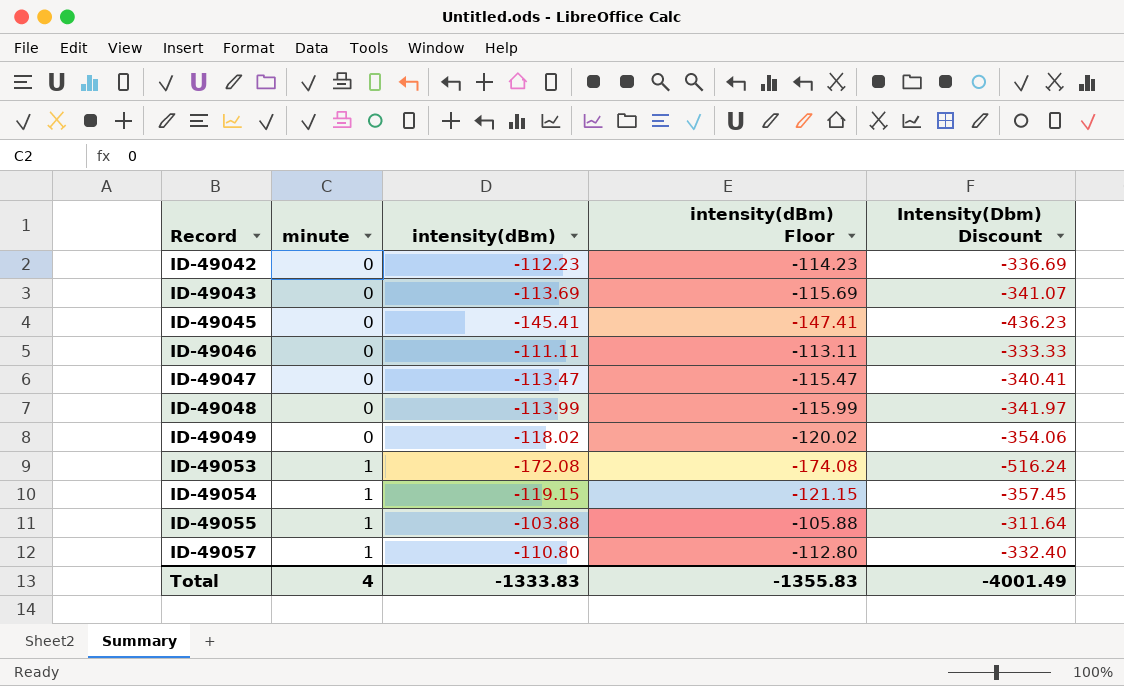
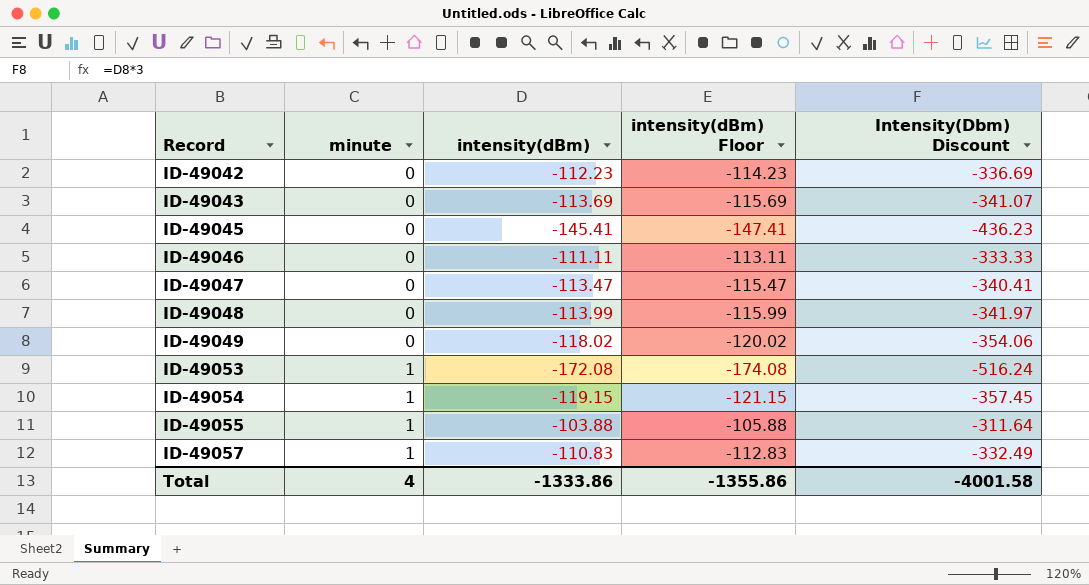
ID-49057 | intensity(dBm): -110.80 -> -110.83
ID-49057 | intensity(dBm) Floor: -112.80 -> -112.83
ID-49057 | Intensity(Dbm) Discount: -332.40 -> -332.49
Total | intensity(dBm): -1333.83 -> -1333.86
Total | intensity(dBm) Floor: -1355.83 -> -1355.86
Total | Intensity(Dbm) Discount: -4001.49 -> -4001.58

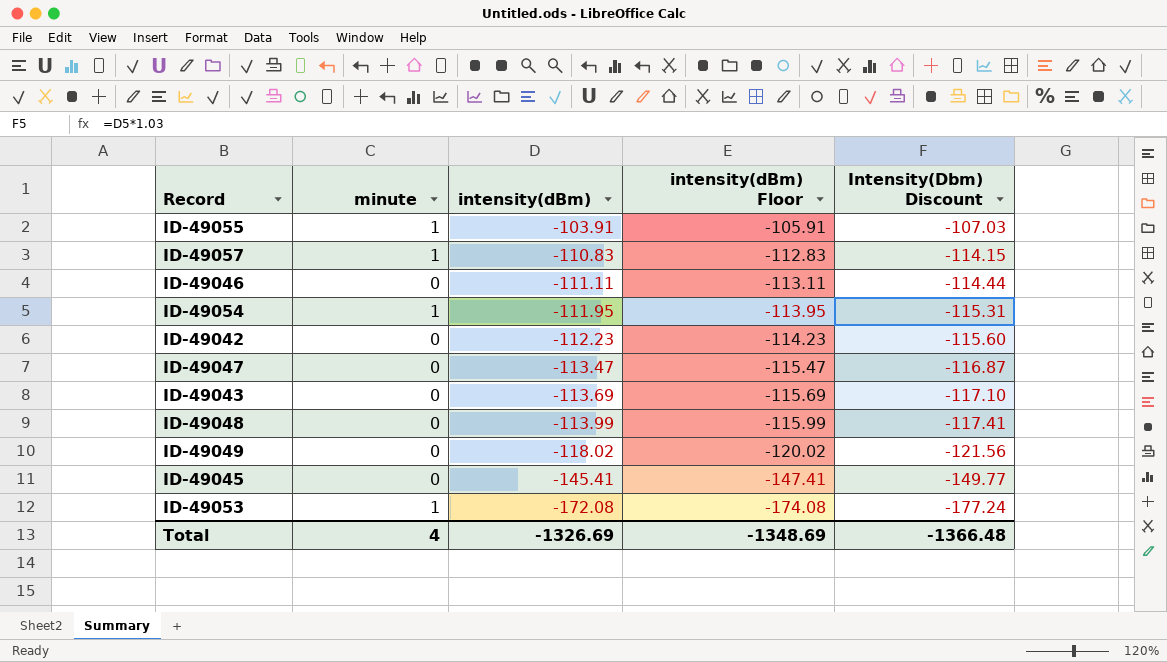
row order: Record ascending -> intensity(dBm) descending
column Intensity(Dbm) Discount | formula: [intensity(dBm)] * 3 -> [intensity(dBm)] * 1.03
ID-49055 | intensity(dBm): -103.88 -> -103.91
ID-49055 | intensity(dBm) Floor: -105.88 -> -105.91
ID-49054 | intensity(dBm): -119.15 -> -111.95
ID-49054 | intensity(dBm) Floor: -121.15 -> -113.95
Total | intensity(dBm): -1333.86 -> -1326.69
Total | intensity(dBm) Floor: -1355.86 -> -1348.69
Total | Intensity(Dbm) Discount: -4001.58 -> -1366.48

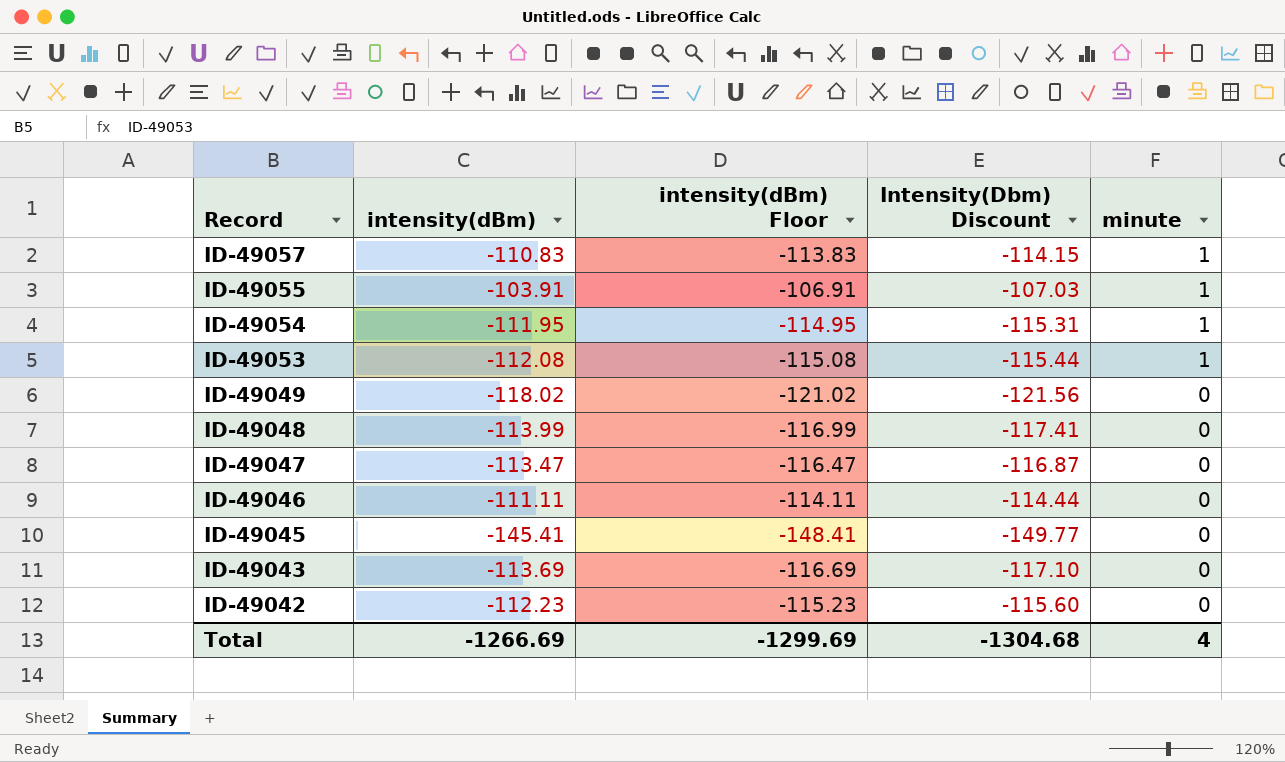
row order: intensity(dBm) descending -> Record descending
column intensity(dBm) Floor | formula: [intensity(dBm)] - 2 -> [intensity(dBm)] - 3
column minute | position: 2 -> 5
ID-49053 | intensity(dBm): -172.08 -> -112.08
ID-49053 | Intensity(Dbm) Discount: -177.24 -> -115.44
Total | intensity(dBm): -1326.69 -> -1266.69
Total | intensity(dBm) Floor: -1348.69 -> -1299.69
Total | Intensity(Dbm) Discount: -1366.48 -> -1304.68

